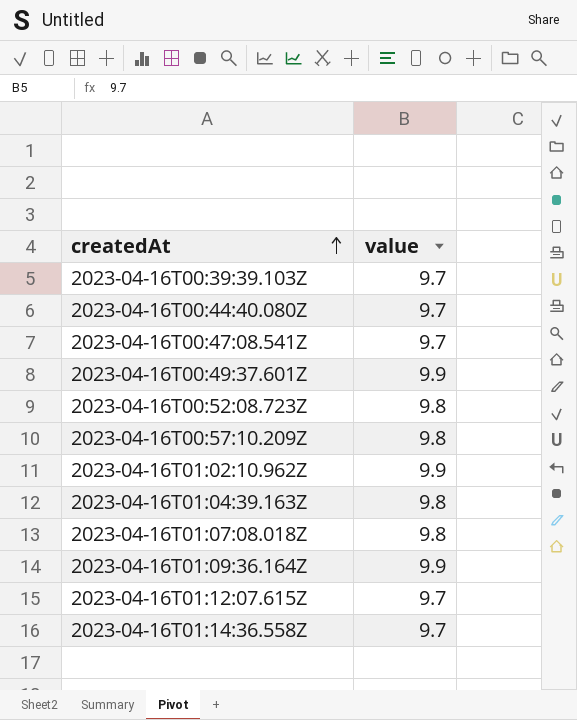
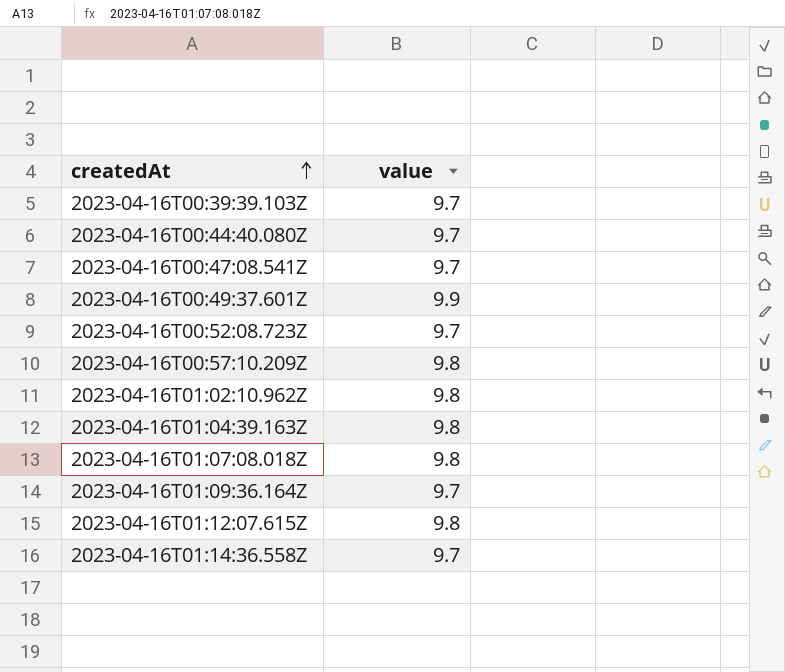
2023-04-16T00:52:08.723Z | value: 9.8 -> 9.7
2023-04-16T01:02:10.962Z | value: 9.9 -> 9.8
2023-04-16T01:09:36.164Z | value: 9.9 -> 9.7
2023-04-16T01:12:07.615Z | value: 9.7 -> 9.8

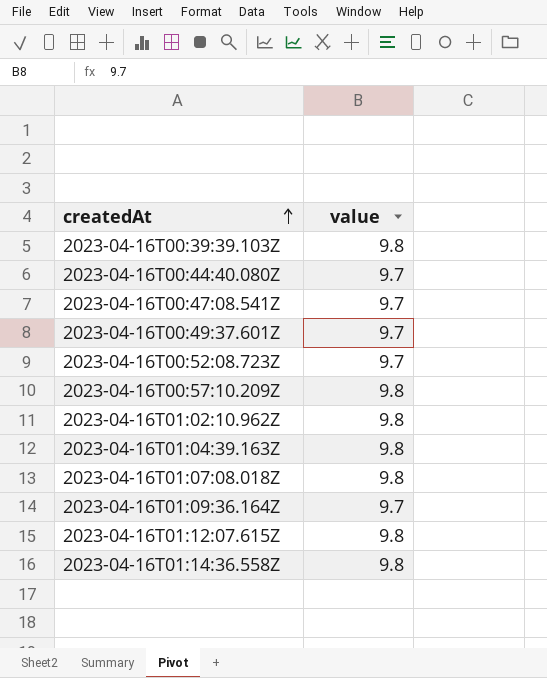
2023-04-16T00:39:39.103Z | value: 9.7 -> 9.8
2023-04-16T00:49:37.601Z | value: 9.9 -> 9.7
2023-04-16T01:14:36.558Z | value: 9.7 -> 9.8

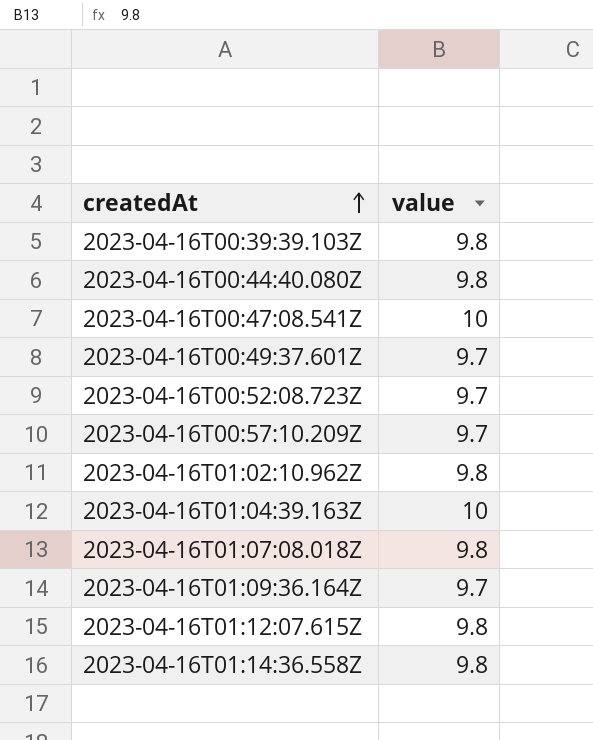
2023-04-16T00:44:40.080Z | value: 9.7 -> 9.8
2023-04-16T00:47:08.541Z | value: 9.7 -> 10
2023-04-16T00:57:10.209Z | value: 9.8 -> 9.7
2023-04-16T01:04:39.163Z | value: 9.8 -> 10

